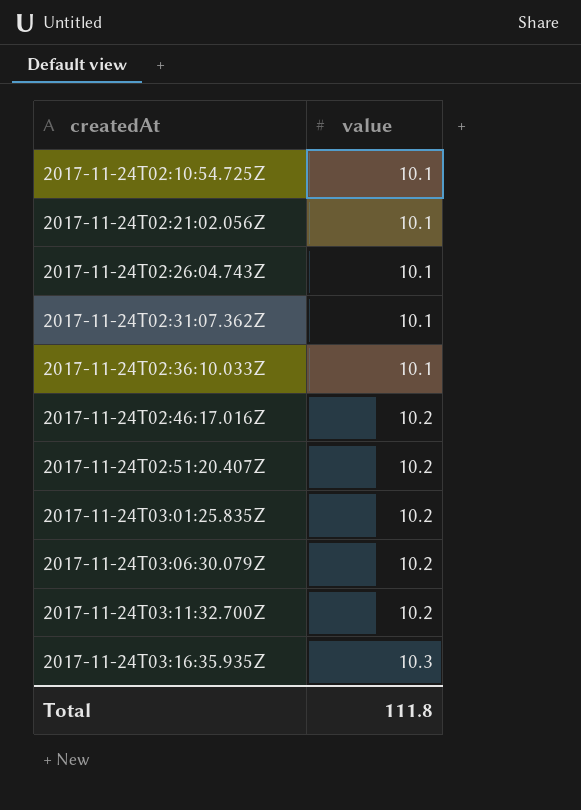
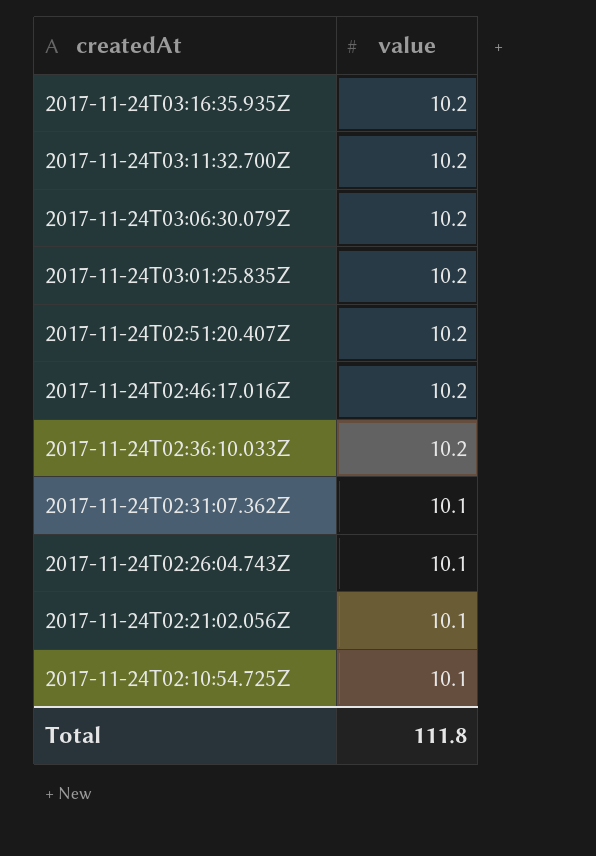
row order: createdAt ascending -> createdAt descending
2017-11-24T03:16:35.935Z | value: 10.3 -> 10.2
2017-11-24T02:36:10.033Z | value: 10.1 -> 10.2

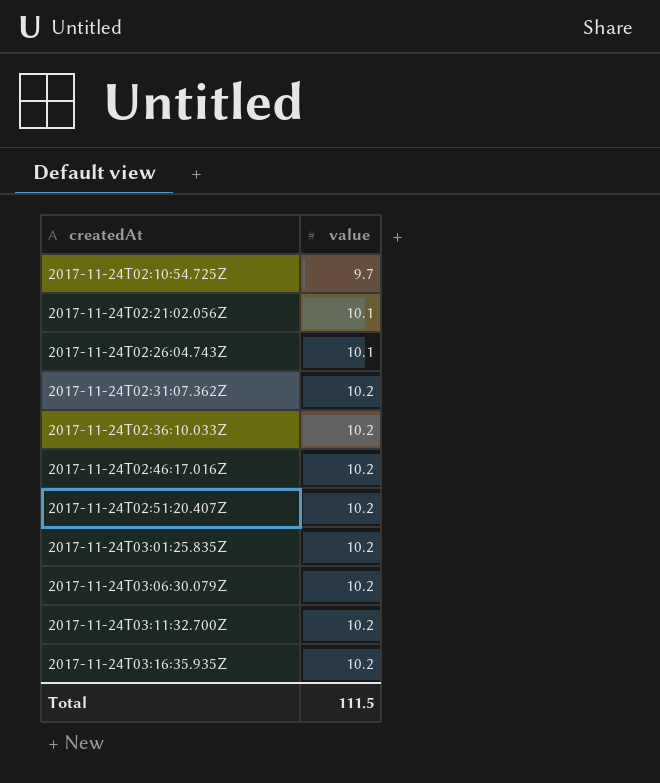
row order: createdAt descending -> createdAt ascending
2017-11-24T02:10:54.725Z | value: 10.1 -> 9.7
2017-11-24T02:31:07.362Z | value: 10.1 -> 10.2
Total | value: 111.8 -> 111.5

